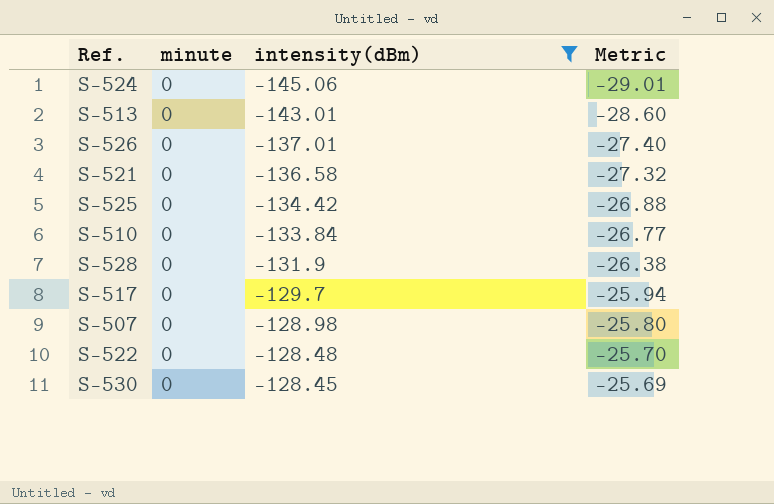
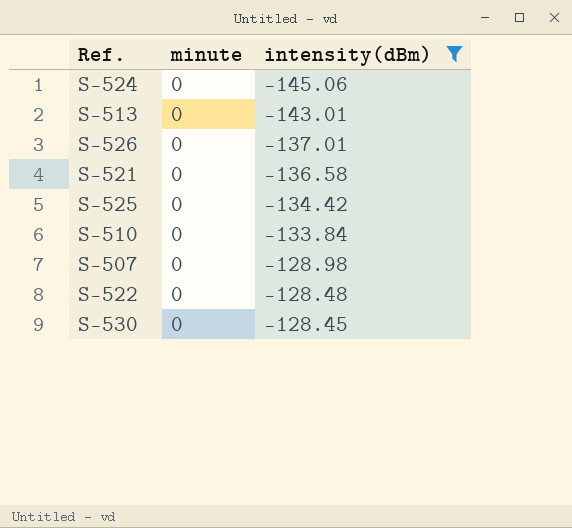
column Metric | formula: [intensity(dBm)] * 0.2 -> none
row S-528: 0 | -131.9 | -26.38 -> none
row S-517: 0 | -129.7 | -25.94 -> none

